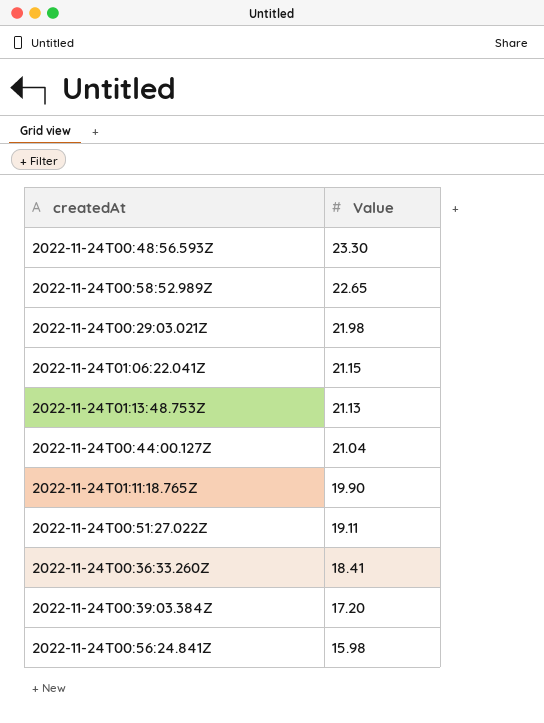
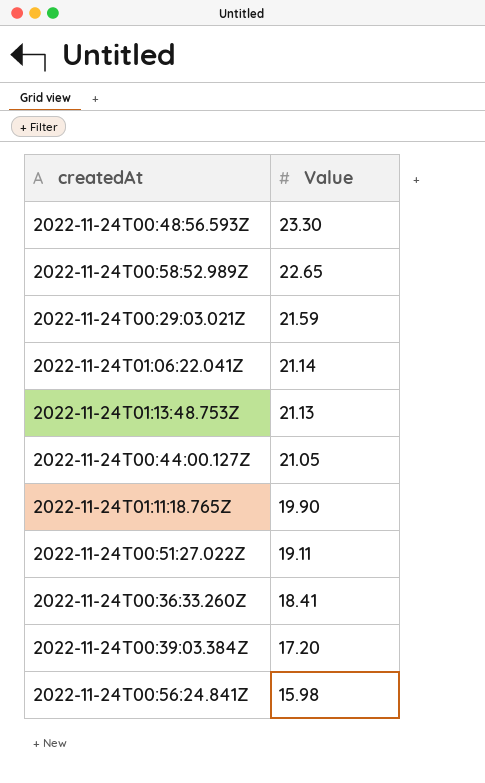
2022-11-24T00:29:03.021Z | Value: 21.98 -> 21.59
2022-11-24T01:06:22.041Z | Value: 21.15 -> 21.14
2022-11-24T00:44:00.127Z | Value: 21.04 -> 21.05

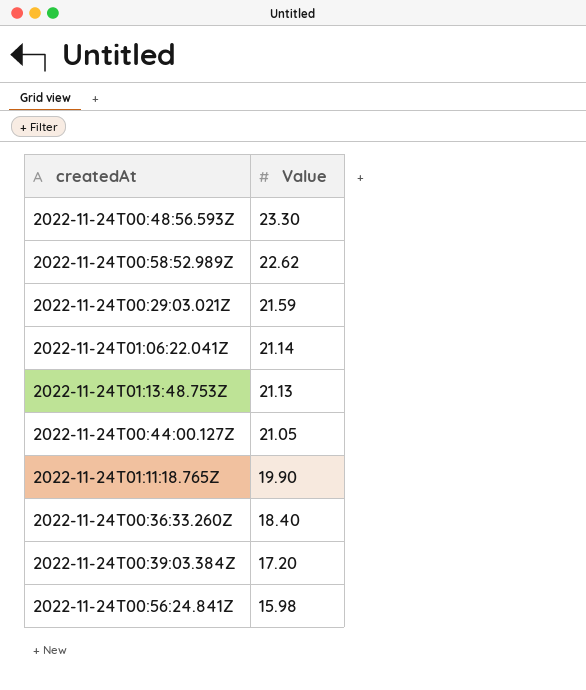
row 2022-11-24T00:51:27.022Z: 19.11 -> none
2022-11-24T00:58:52.989Z | Value: 22.65 -> 22.62
2022-11-24T00:36:33.260Z | Value: 18.41 -> 18.40

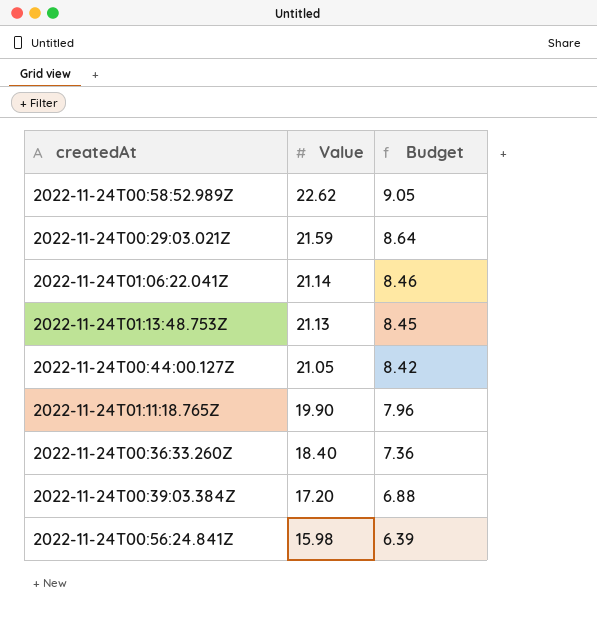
column Budget | formula: none -> [Value] * 0.4
row 2022-11-24T00:48:56.593Z: 23.30 -> none

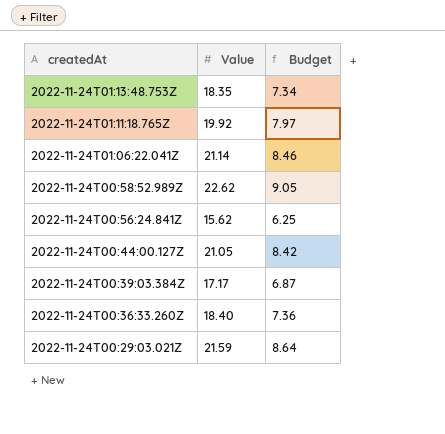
row order: Value descending -> createdAt descending
2022-11-24T01:13:48.753Z | Value: 21.13 -> 18.35
2022-11-24T01:13:48.753Z | Budget: 8.45 -> 7.34
2022-11-24T01:11:18.765Z | Value: 19.90 -> 19.92
2022-11-24T01:11:18.765Z | Budget: 7.96 -> 7.97
2022-11-24T00:56:24.841Z | Value: 15.98 -> 15.62
2022-11-24T00:56:24.841Z | Budget: 6.39 -> 6.25
2022-11-24T00:39:03.384Z | Value: 17.20 -> 17.17
2022-11-24T00:39:03.384Z | Budget: 6.88 -> 6.87

